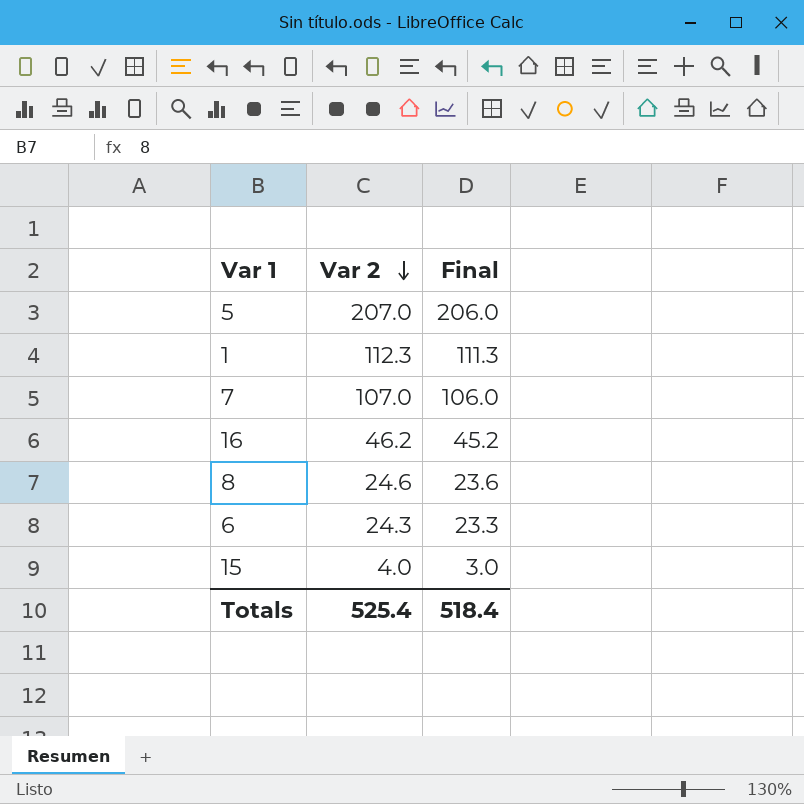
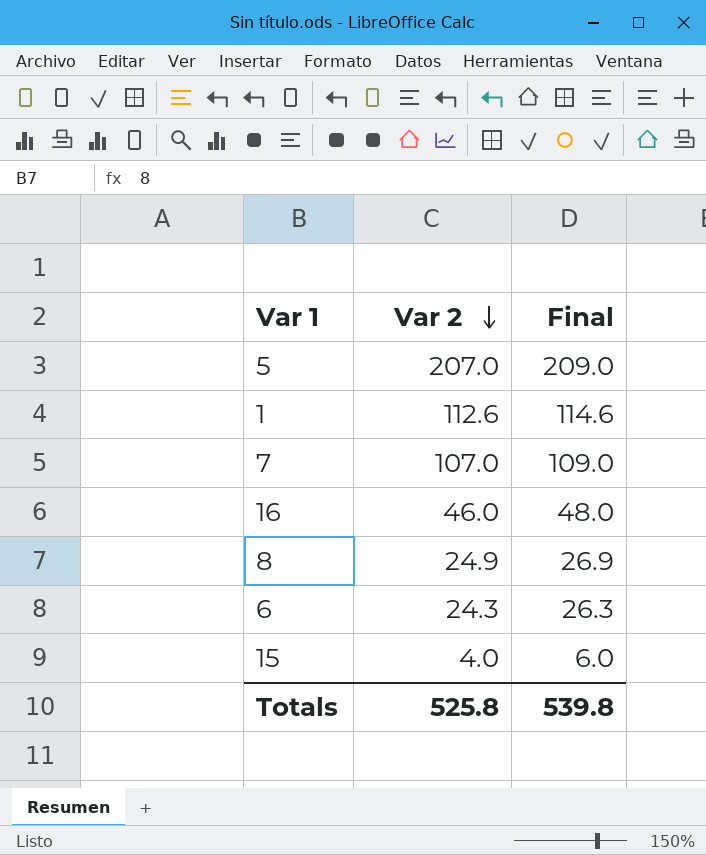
column Final | formula: [Var 2] - 1 -> [Var 2] + 2
1 | Var 2: 112.3 -> 112.6
16 | Var 2: 46.2 -> 46.0
8 | Var 2: 24.6 -> 24.9
Totals | Var 2: 525.4 -> 525.8
Totals | Final: 518.4 -> 539.8

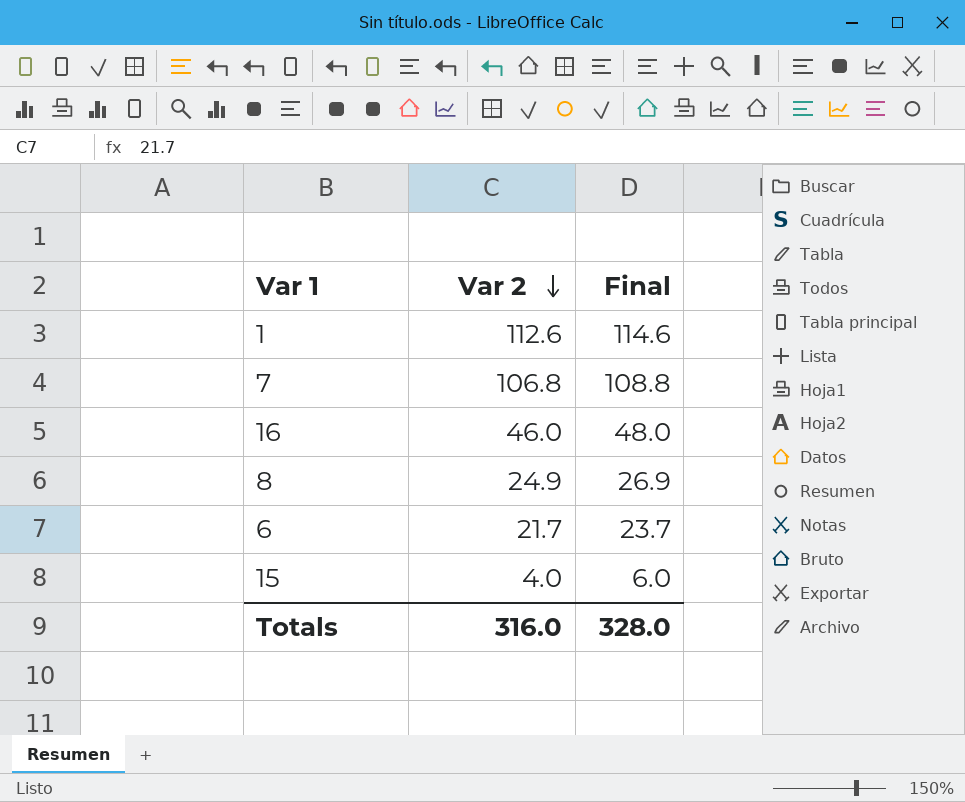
row 5: 207.0 | 209.0 -> none
7 | Var 2: 107.0 -> 106.8
7 | Final: 109.0 -> 108.8
6 | Var 2: 24.3 -> 21.7
6 | Final: 26.3 -> 23.7
Totals | Var 2: 525.8 -> 316.0
Totals | Final: 539.8 -> 328.0

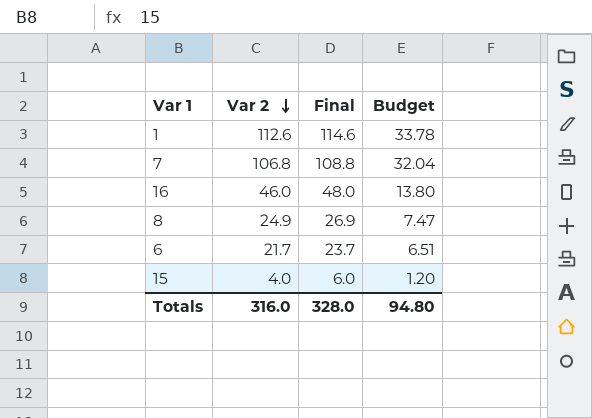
column Budget | formula: none -> [Var 2] * 0.3

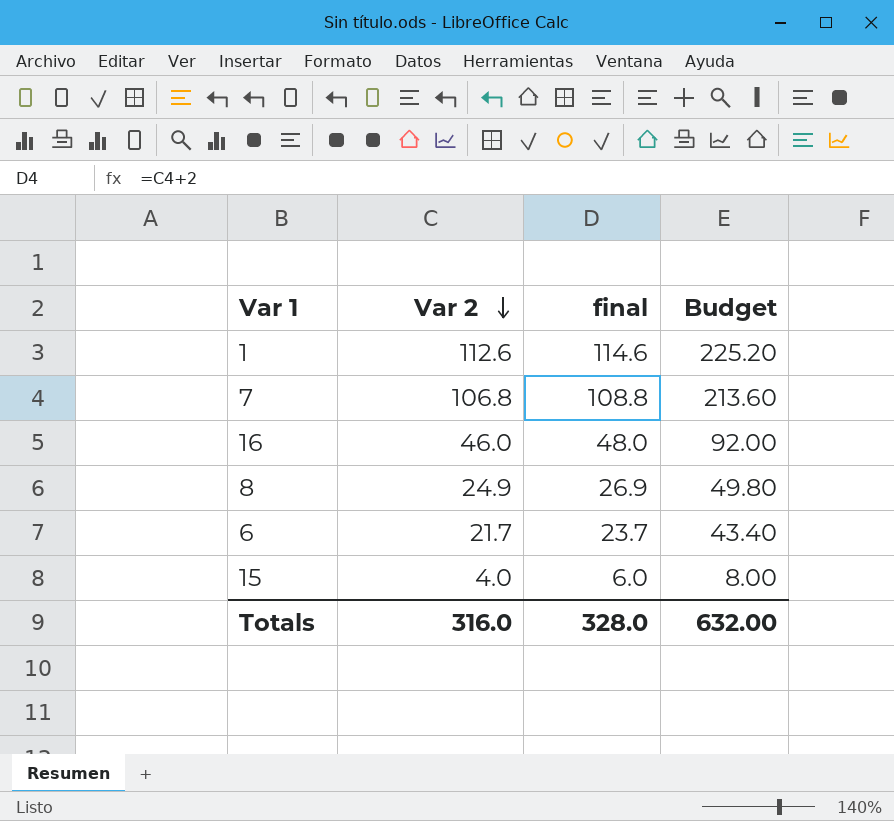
column name: Final -> final
column Budget | formula: [Var 2] * 0.3 -> [Var 2] * 2
Totals | Budget: 94.80 -> 632.00

